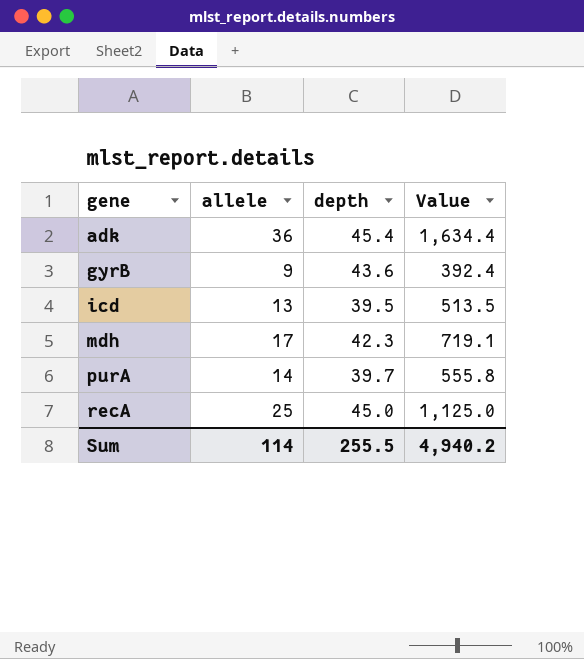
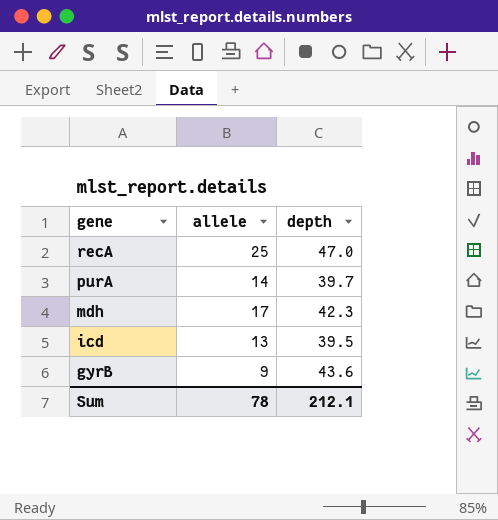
row order: gene ascending -> gene descending
column Value | formula: [allele] * [depth] -> none
row adk: 36 | 45.4 | 1,634.4 -> none
recA | depth: 45.0 -> 47.0
Sum | allele: 114 -> 78
Sum | depth: 255.5 -> 212.1

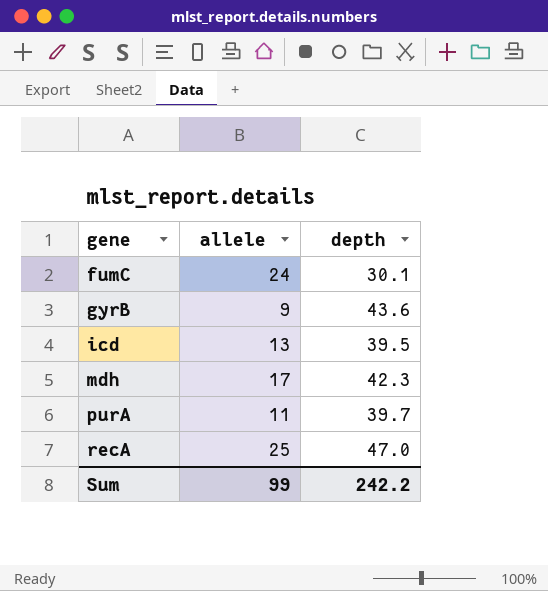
row order: gene descending -> gene ascending
row fumC: none -> 24 | 30.1
purA | allele: 14 -> 11
Sum | allele: 78 -> 99
Sum | depth: 212.1 -> 242.2

